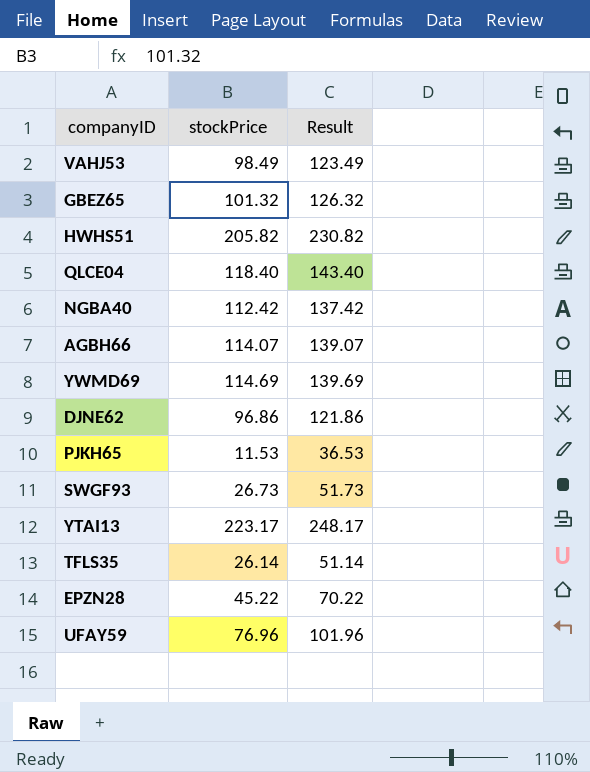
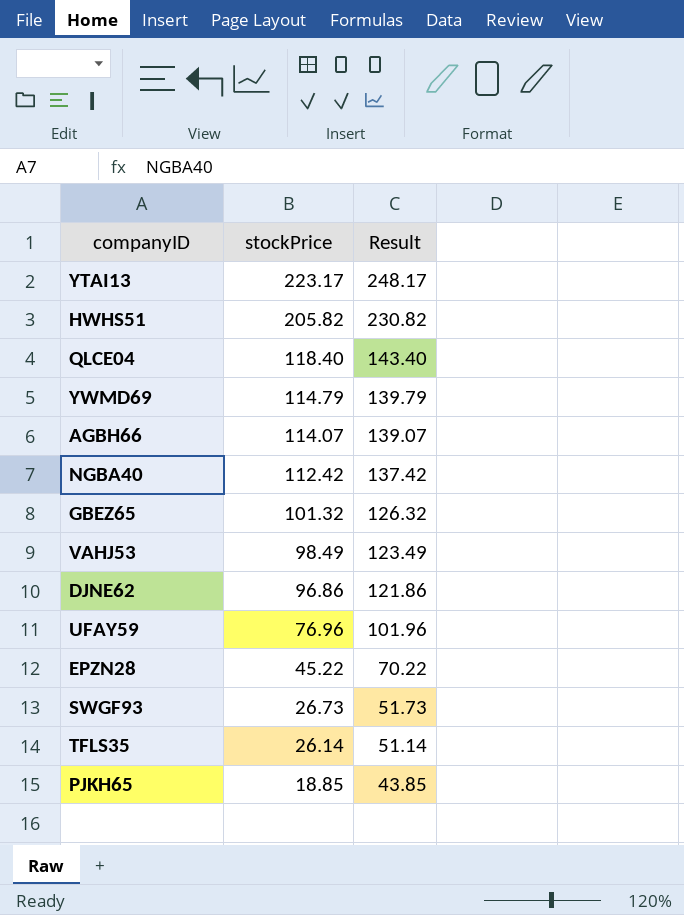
row order: none -> stockPrice descending
YWMD69 | stockPrice: 114.69 -> 114.79
YWMD69 | Result: 139.69 -> 139.79
PJKH65 | stockPrice: 11.53 -> 18.85
PJKH65 | Result: 36.53 -> 43.85

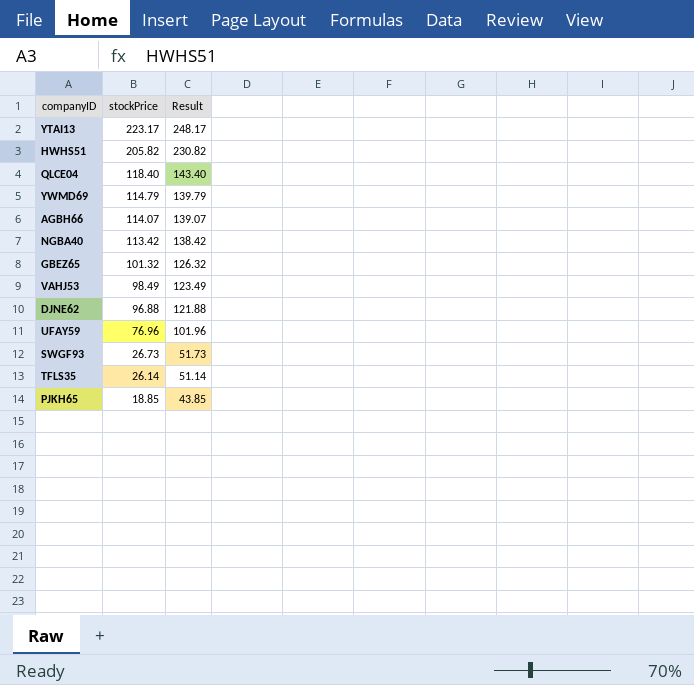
row EPZN28: 45.22 | 70.22 -> none
NGBA40 | stockPrice: 112.42 -> 113.42
NGBA40 | Result: 137.42 -> 138.42
DJNE62 | stockPrice: 96.86 -> 96.88
DJNE62 | Result: 121.86 -> 121.88

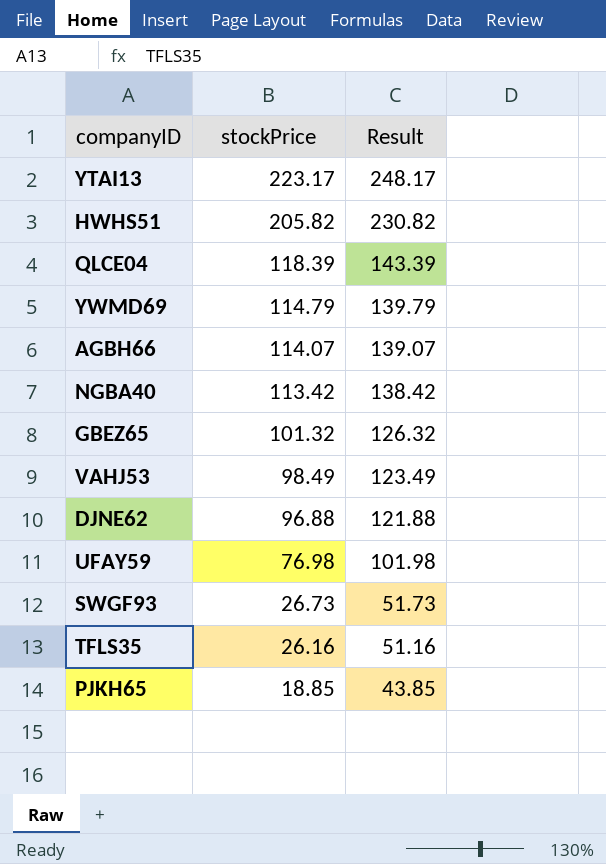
QLCE04 | stockPrice: 118.40 -> 118.39
QLCE04 | Result: 143.40 -> 143.39
UFAY59 | stockPrice: 76.96 -> 76.98
UFAY59 | Result: 101.96 -> 101.98
TFLS35 | stockPrice: 26.14 -> 26.16
TFLS35 | Result: 51.14 -> 51.16

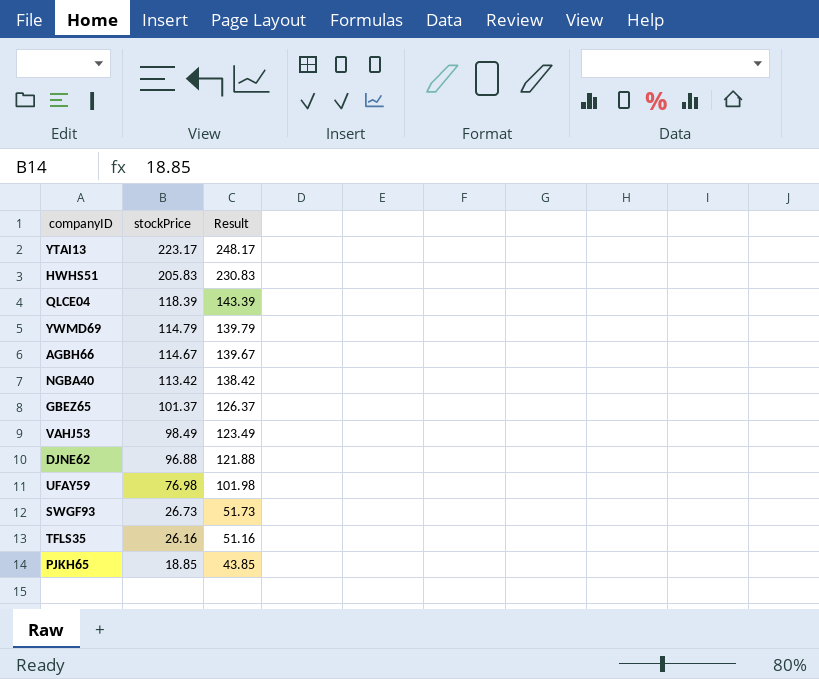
HWHS51 | stockPrice: 205.82 -> 205.83
HWHS51 | Result: 230.82 -> 230.83
AGBH66 | stockPrice: 114.07 -> 114.67
AGBH66 | Result: 139.07 -> 139.67
GBEZ65 | stockPrice: 101.32 -> 101.37
GBEZ65 | Result: 126.32 -> 126.37

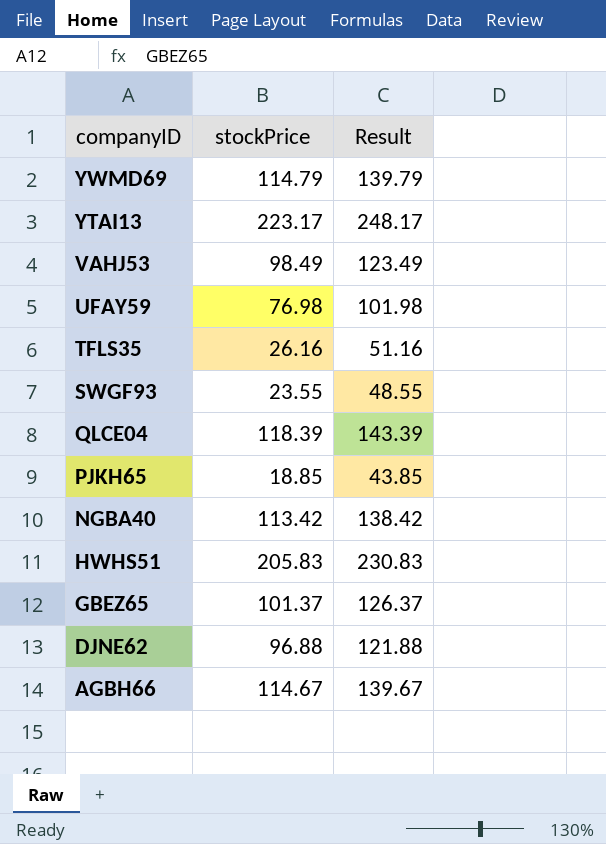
row order: stockPrice descending -> companyID descending
SWGF93 | stockPrice: 26.73 -> 23.55
SWGF93 | Result: 51.73 -> 48.55

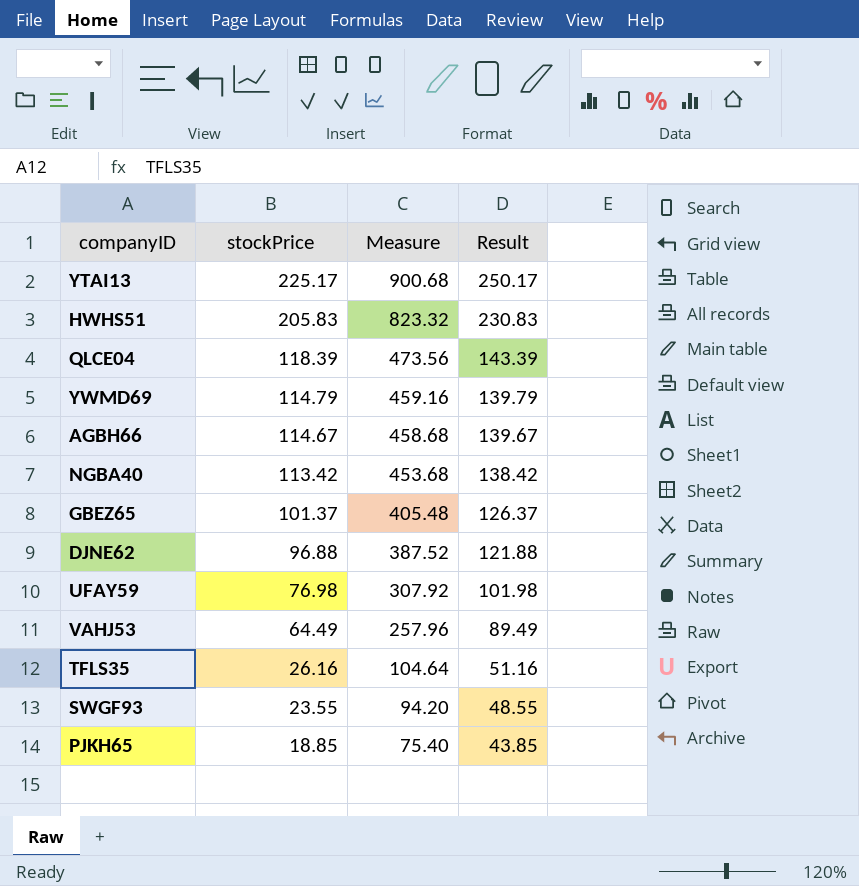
row order: companyID descending -> stockPrice descending
column Measure | formula: none -> [stockPrice] * 4
YTAI13 | stockPrice: 223.17 -> 225.17
YTAI13 | Result: 248.17 -> 250.17
VAHJ53 | stockPrice: 98.49 -> 64.49
VAHJ53 | Result: 123.49 -> 89.49

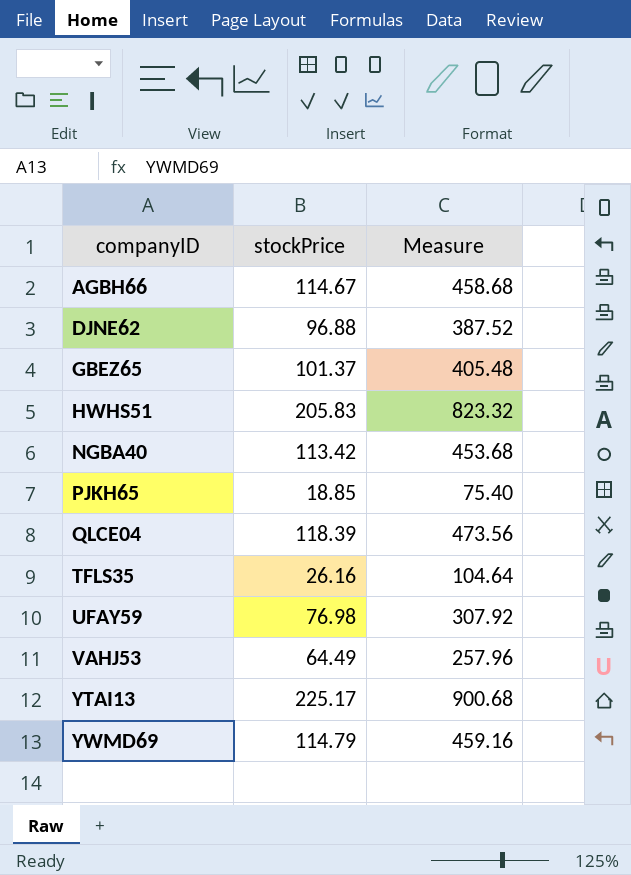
row order: stockPrice descending -> companyID ascending
column Result | formula: [stockPrice] + 25 -> none
row SWGF93: 23.55 | 94.20 | 48.55 -> none

